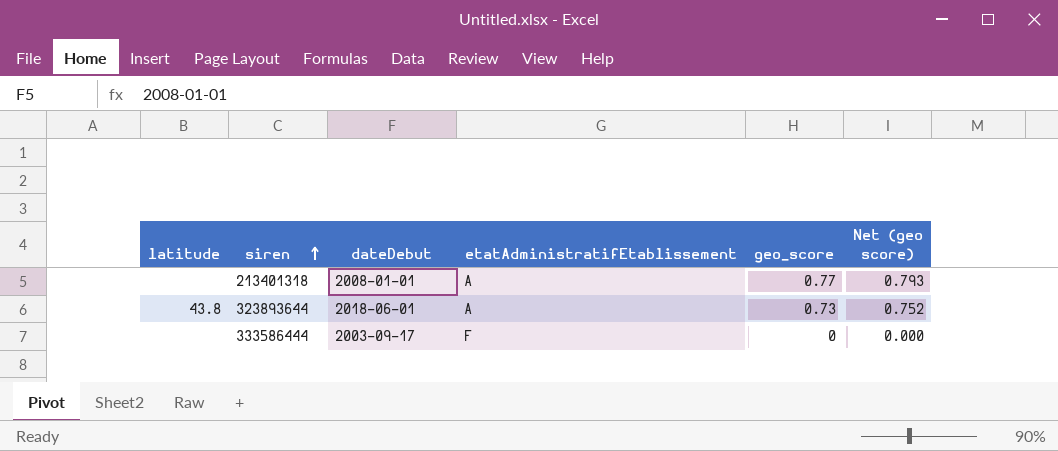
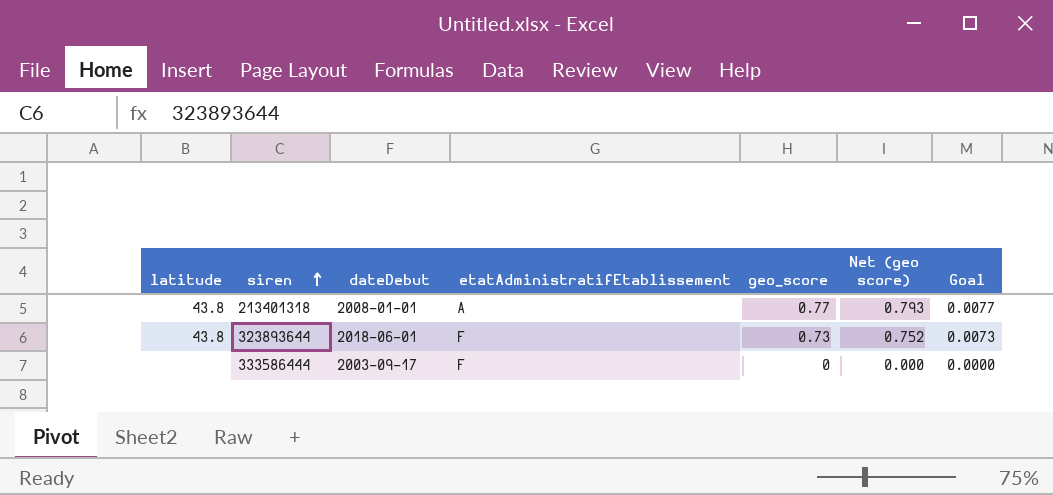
column Goal | formula: none -> [geo_score] * 0.01
213401318 | latitude: none -> 43.8
323893644 | etatAdministratifEtablissement: A -> F

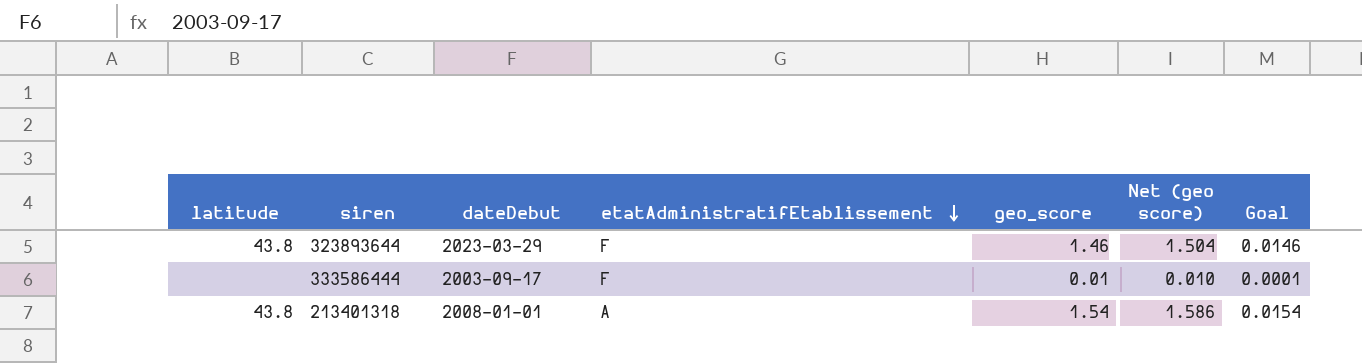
row order: siren ascending -> etatAdministratifEtablissement descending
323893644 | dateDebut: 2018-06-01 -> 2023-03-29
323893644 | geo_score: 0.73 -> 1.46
323893644 | Net (geo score): 0.752 -> 1.504
323893644 | Goal: 0.0073 -> 0.0146
333586444 | geo_score: 0 -> 0.01
333586444 | Net (geo score): 0.000 -> 0.010
333586444 | Goal: 0.0000 -> 0.0001
213401318 | geo_score: 0.77 -> 1.54
213401318 | Net (geo score): 0.793 -> 1.586
213401318 | Goal: 0.0077 -> 0.0154

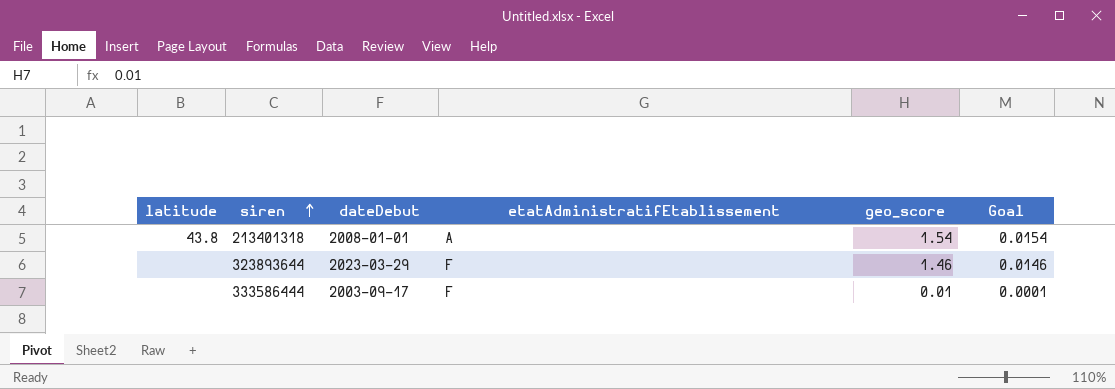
row order: etatAdministratifEtablissement descending -> siren ascending
column Net (geo score) | formula: [geo_score] * 1.03 -> none
323893644 | latitude: 43.8 -> none

